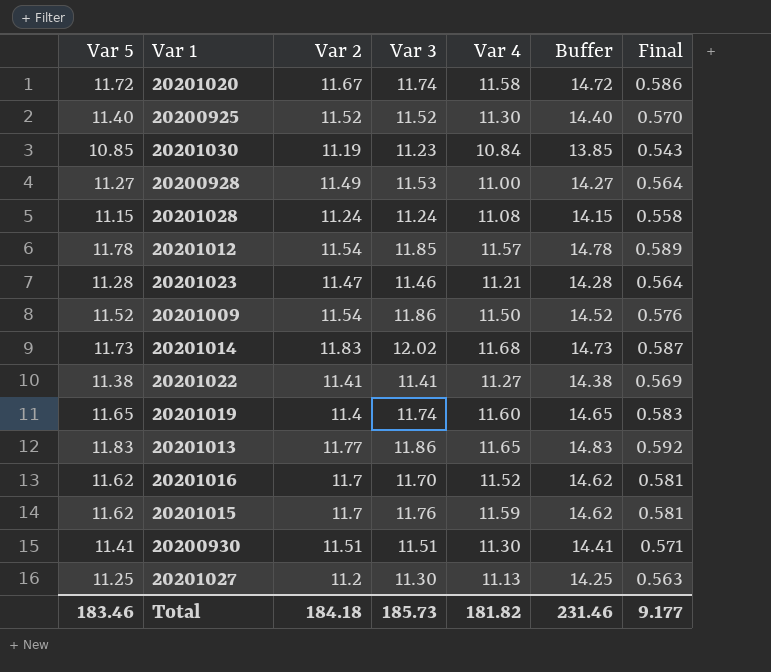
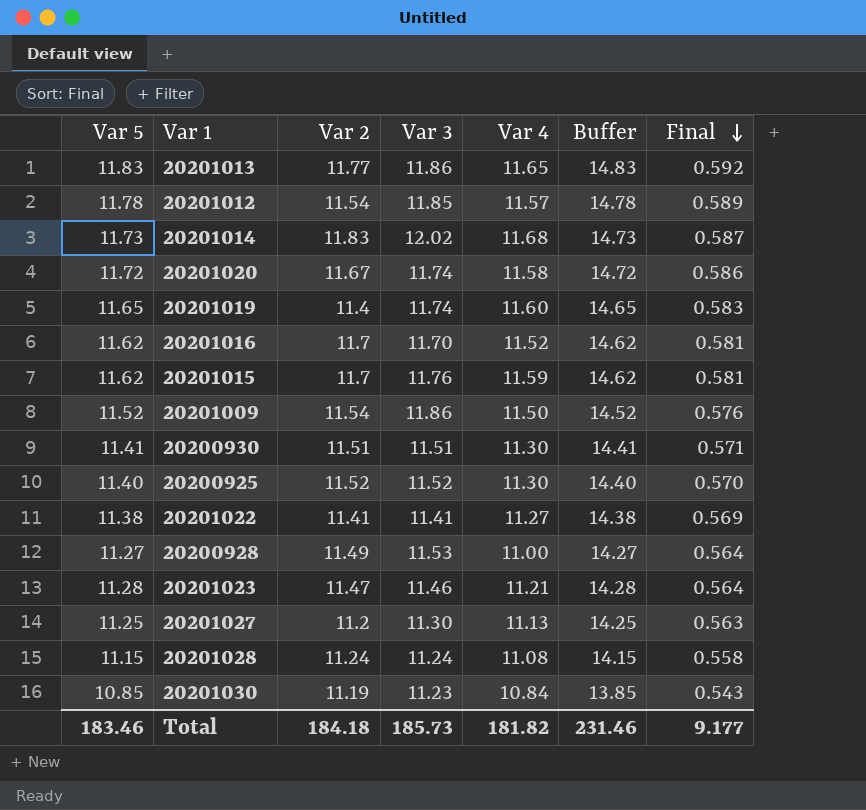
row order: none -> Final descending

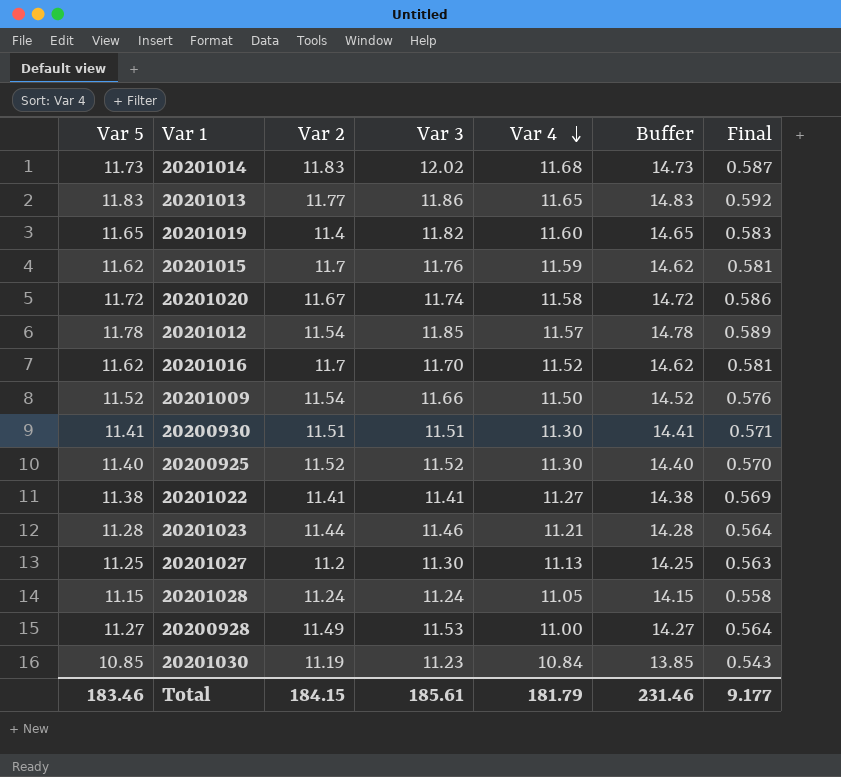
row order: Final descending -> Var 4 descending
20201019 | Var 3: 11.74 -> 11.82
20201009 | Var 3: 11.86 -> 11.66
20201023 | Var 2: 11.47 -> 11.44
20201028 | Var 4: 11.08 -> 11.05
Total | Var 2: 184.18 -> 184.15
Total | Var 3: 185.73 -> 185.61
Total | Var 4: 181.82 -> 181.79

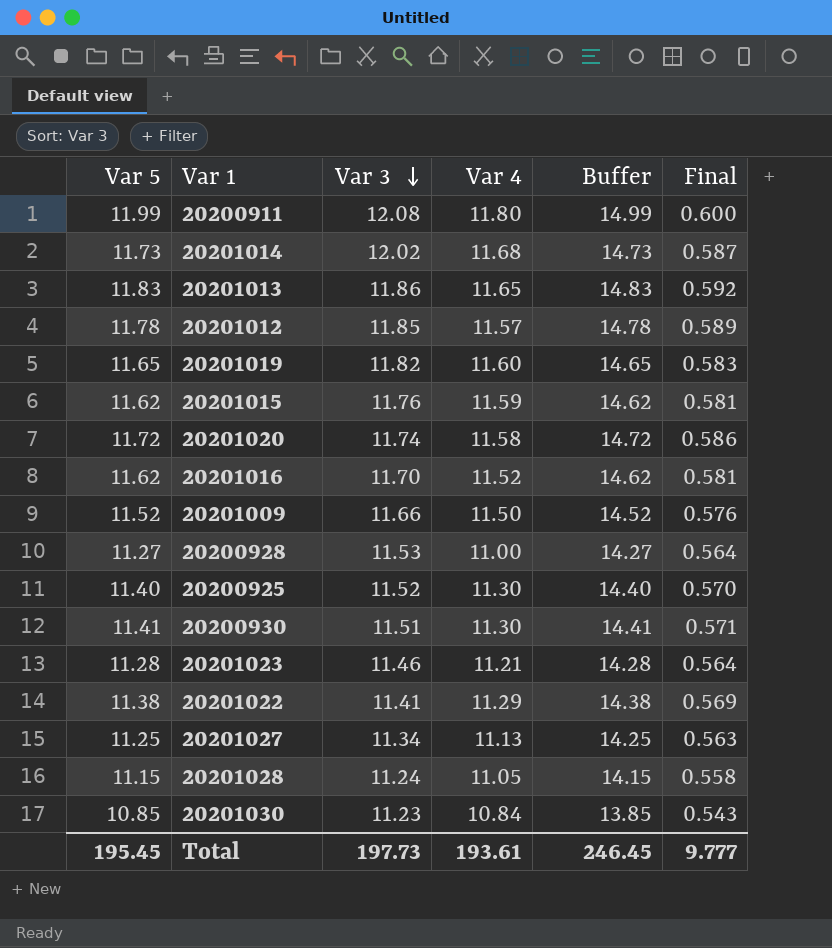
row order: Var 4 descending -> Var 3 descending
column Var 2 | position: 3 -> none
row 20200911: none -> 11.99 | 12.08 | 11.80 | 14.99 | 0.600
20201022 | Var 4: 11.27 -> 11.29
20201027 | Var 3: 11.30 -> 11.34
Total | Var 5: 183.46 -> 195.45
Total | Var 3: 185.61 -> 197.73
Total | Var 4: 181.79 -> 193.61
Total | Buffer: 231.46 -> 246.45
Total | Final: 9.177 -> 9.777

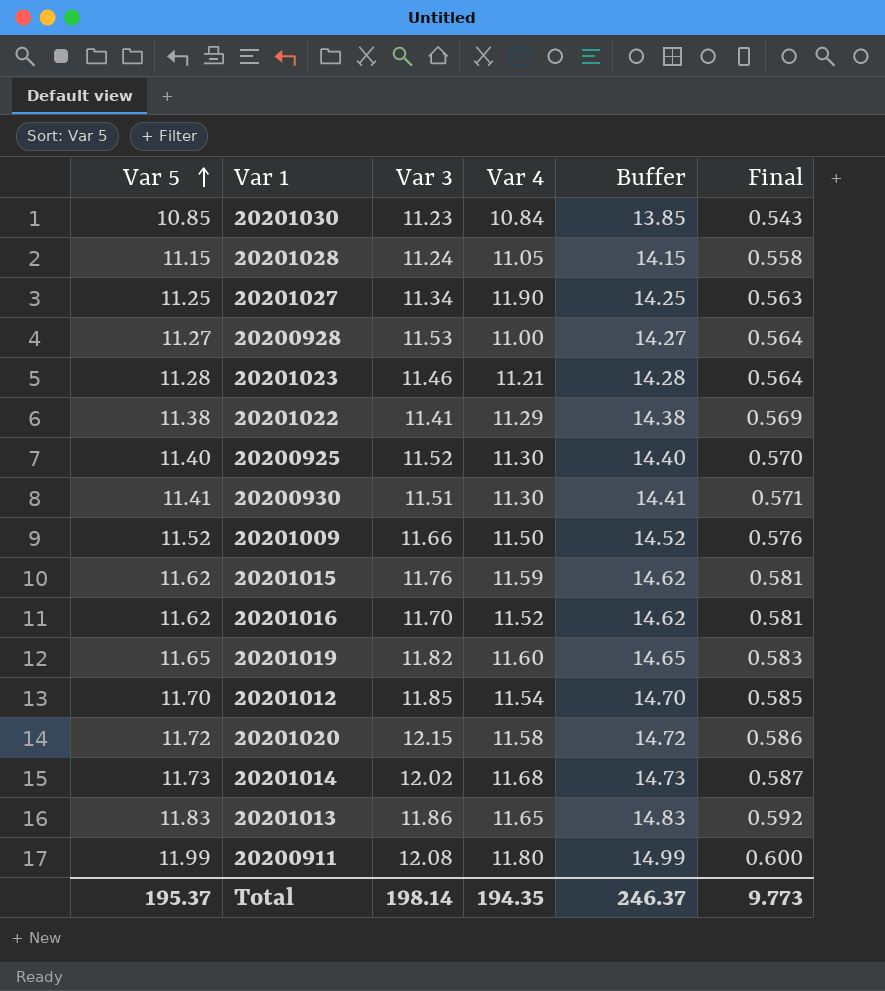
row order: Var 3 descending -> Var 5 ascending
20201027 | Var 4: 11.13 -> 11.90
20201012 | Var 5: 11.78 -> 11.70
20201012 | Var 4: 11.57 -> 11.54
20201012 | Buffer: 14.78 -> 14.70
20201012 | Final: 0.589 -> 0.585
20201020 | Var 3: 11.74 -> 12.15
Total | Var 5: 195.45 -> 195.37
Total | Var 3: 197.73 -> 198.14
Total | Var 4: 193.61 -> 194.35
Total | Buffer: 246.45 -> 246.37
Total | Final: 9.777 -> 9.773

